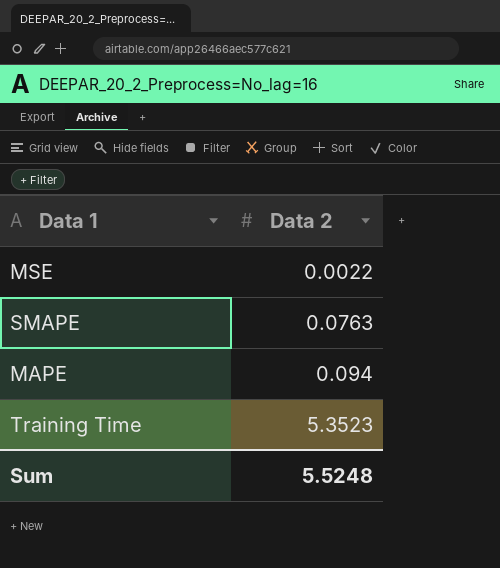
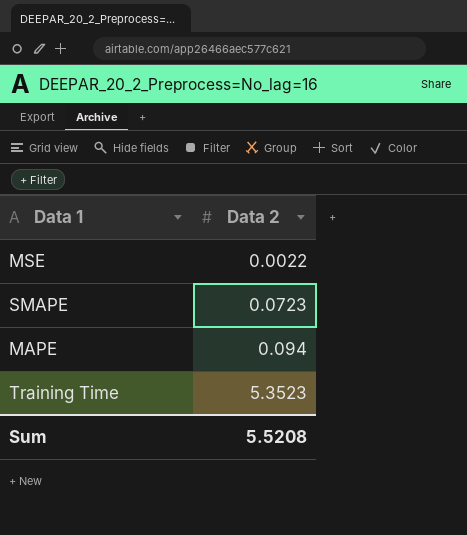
SMAPE | Data 2: 0.0763 -> 0.0723
Sum | Data 2: 5.5248 -> 5.5208

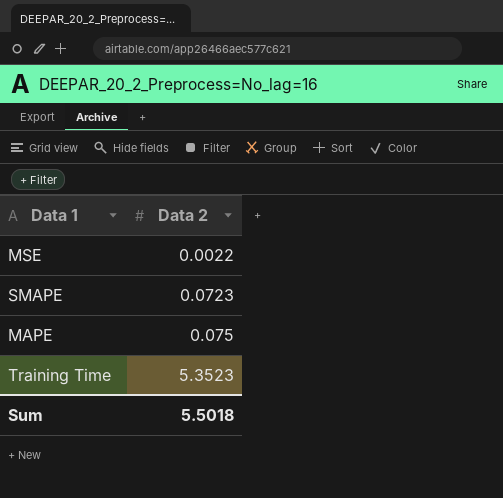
MAPE | Data 2: 0.094 -> 0.075
Sum | Data 2: 5.5208 -> 5.5018

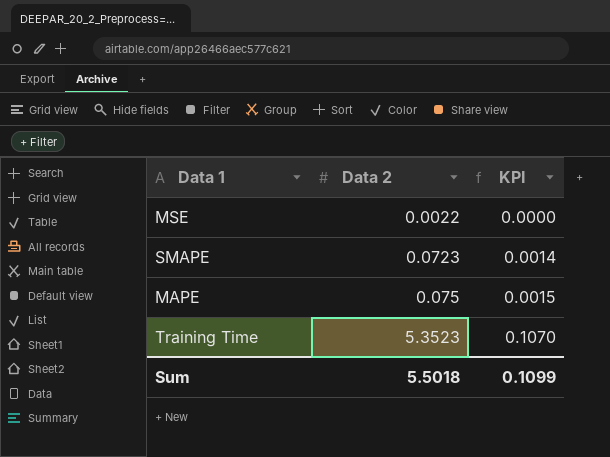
column KPI | formula: none -> [Data 2] * 0.02

